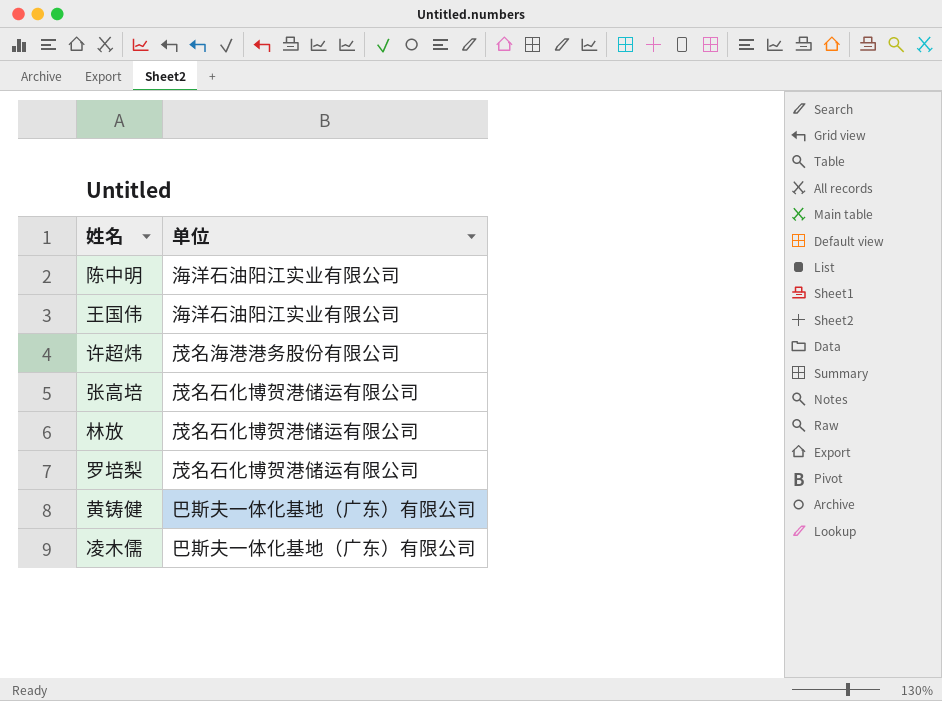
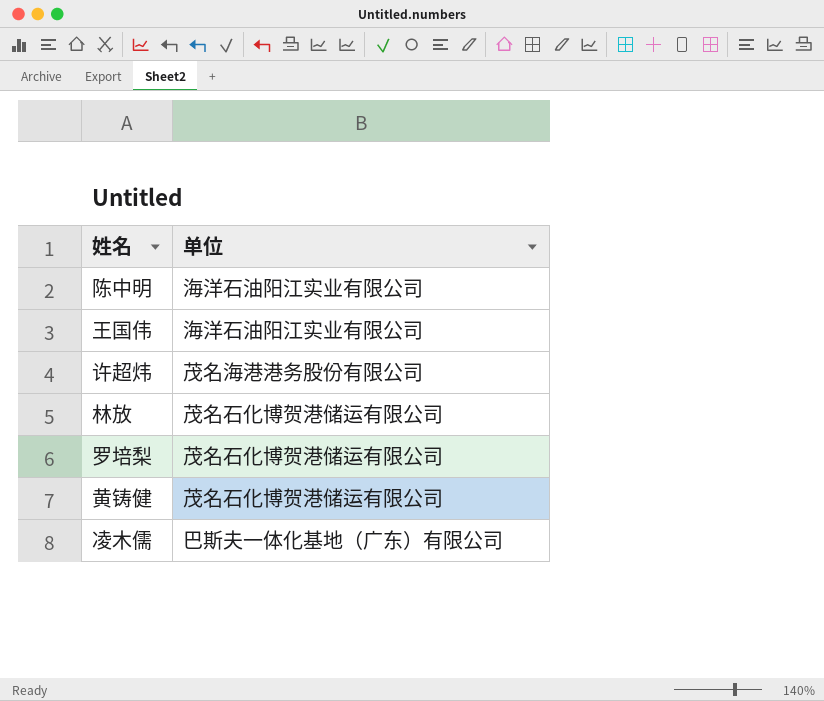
row 张高培: 茂名石化博贺港储运有限公司 -> none
黄铸健 | 单位: 巴斯夫一体化基地（广东）有限公司 -> 茂名石化博贺港储运有限公司

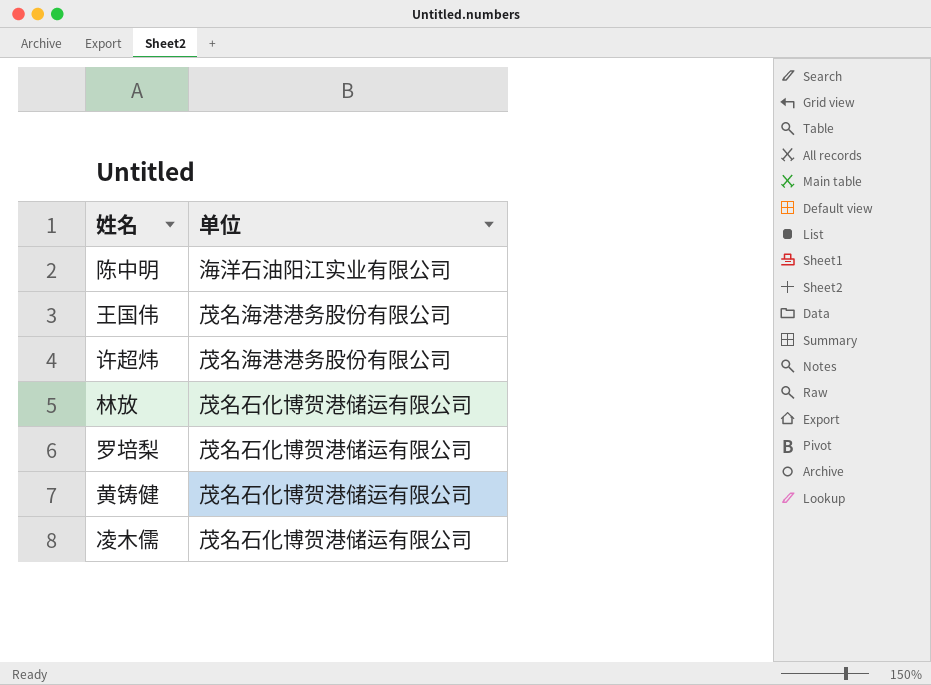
王国伟 | 单位: 海洋石油阳江实业有限公司 -> 茂名海港港务股份有限公司
凌木儒 | 单位: 巴斯夫一体化基地（广东）有限公司 -> 茂名石化博贺港储运有限公司

